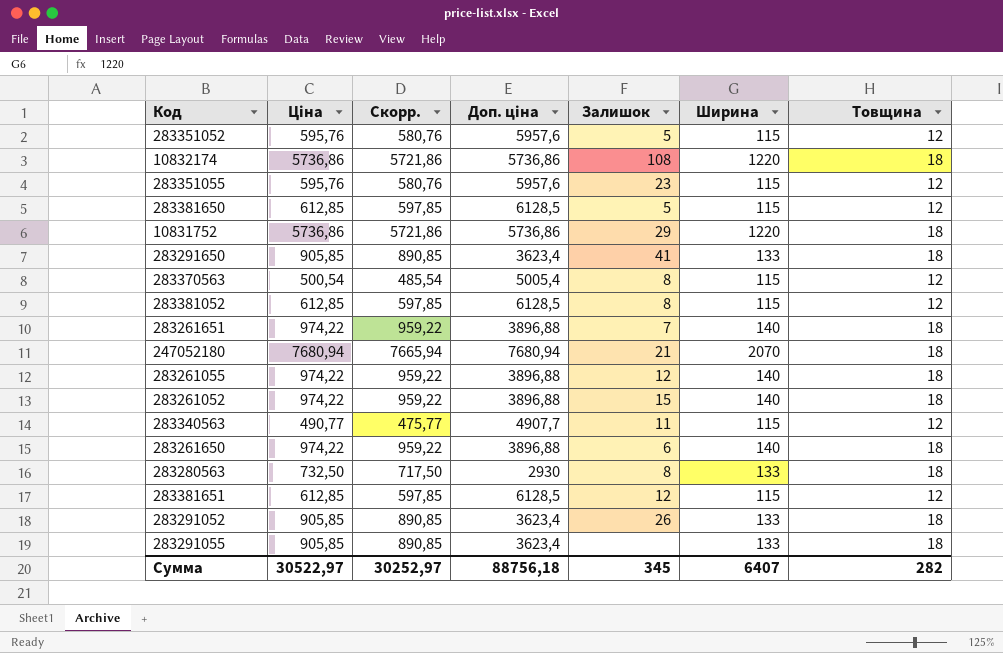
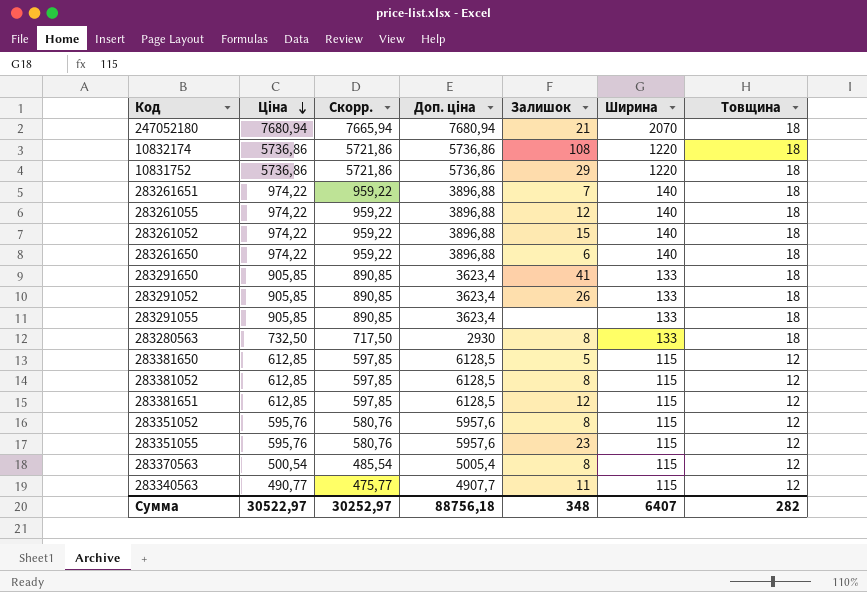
row order: none -> Ціна descending
283351052 | Залишок: 5 -> 8
Сумма | Залишок: 345 -> 348

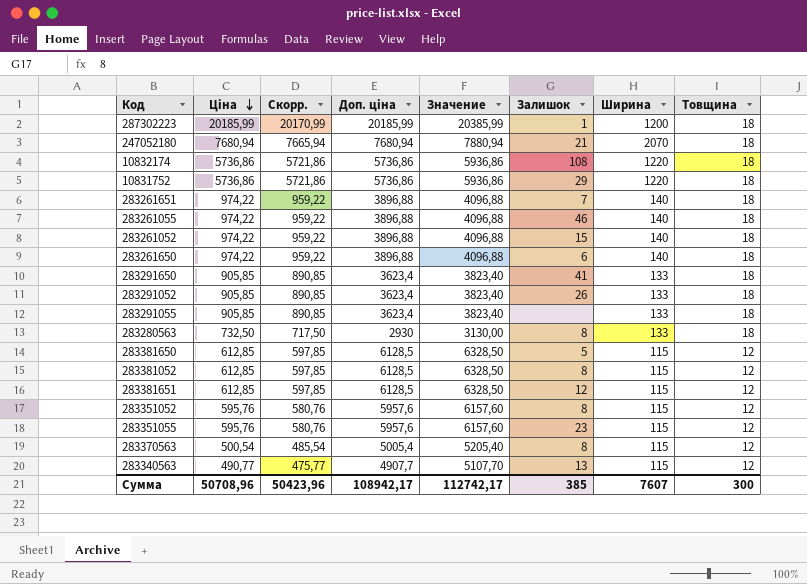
column Значение | formula: none -> [Доп. ціна] + 200
row 287302223: none -> 20185,99 | 20170,99 | 20185,99 | 20385,99 | 1 | 1200 | 18
283261055 | Залишок: 12 -> 46
283340563 | Залишок: 11 -> 13
Сумма | Ціна: 30522,97 -> 50708,96
Сумма | Скорр.: 30252,97 -> 50423,96
Сумма | Доп. ціна: 88756,18 -> 108942,17
Сумма | Залишок: 348 -> 385
Сумма | Ширина: 6407 -> 7607
Сумма | Товщина: 282 -> 300

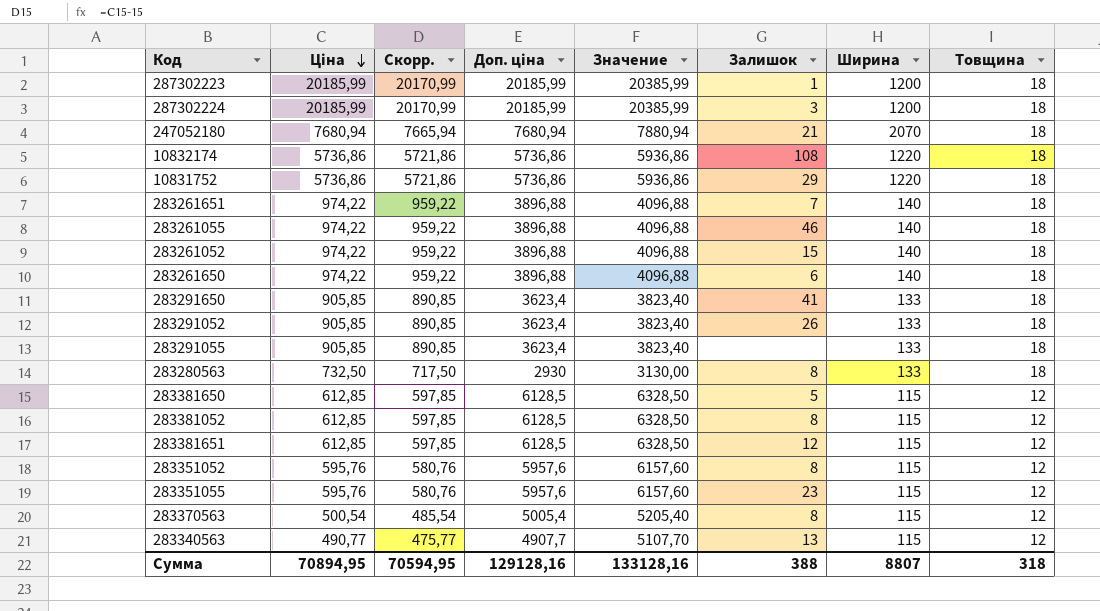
row 287302224: none -> 20185,99 | 20170,99 | 20185,99 | 20385,99 | 3 | 1200 | 18
Сумма | Ціна: 50708,96 -> 70894,95
Сумма | Скорр.: 50423,96 -> 70594,95
Сумма | Доп. ціна: 108942,17 -> 129128,16
Сумма | Значение: 112742,17 -> 133128,16
Сумма | Залишок: 385 -> 388
Сумма | Ширина: 7607 -> 8807
Сумма | Товщина: 300 -> 318

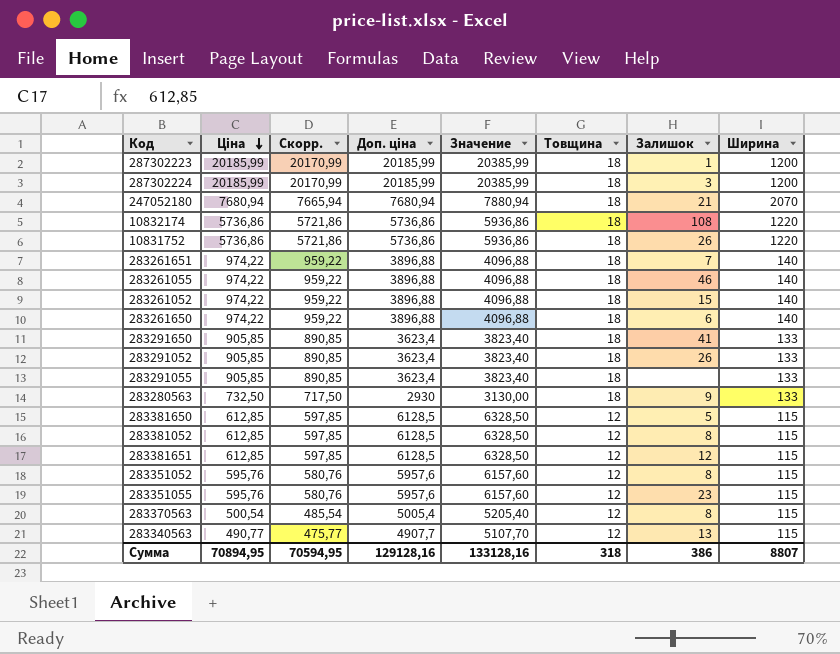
column Товщина | position: 8 -> 6
10831752 | Залишок: 29 -> 26
283280563 | Залишок: 8 -> 9
Сумма | Залишок: 388 -> 386

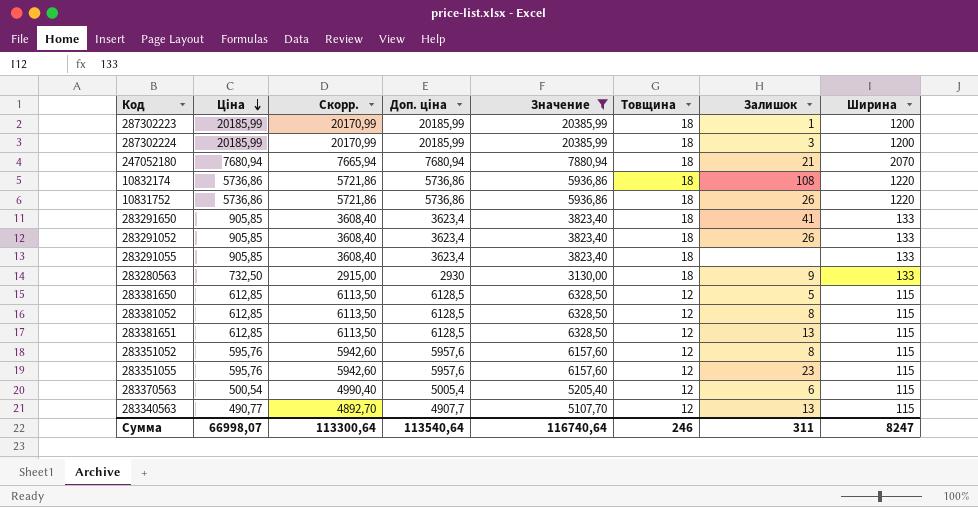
filter: none -> Значение != 4096,88
column Скорр. | formula: [Ціна] - 15 -> [Доп. ціна] - 15
283381651 | Залишок: 12 -> 13
283370563 | Залишок: 8 -> 6
Сумма | Ціна: 70894,95 -> 66998,07
Сумма | Скорр.: 70594,95 -> 113300,64
Сумма | Доп. ціна: 129128,16 -> 113540,64
Сумма | Значение: 133128,16 -> 116740,64
Сумма | Товщина: 318 -> 246
Сумма | Залишок: 386 -> 311
Сумма | Ширина: 8807 -> 8247

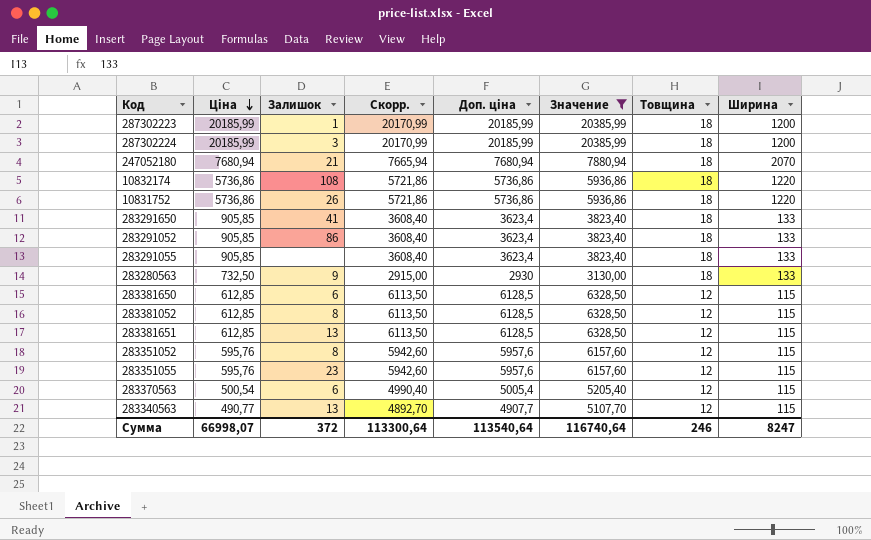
column Залишок | position: 7 -> 3
283291052 | Залишок: 26 -> 86
283381650 | Залишок: 5 -> 6
Сумма | Залишок: 311 -> 372

